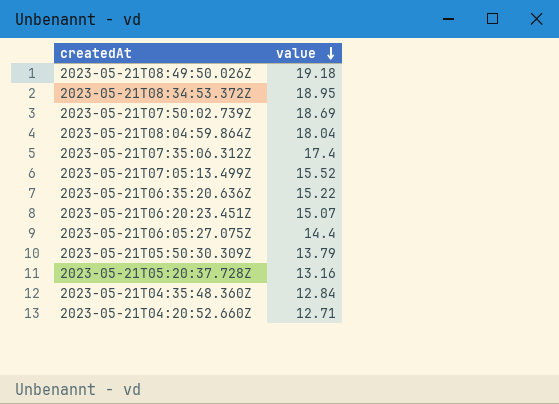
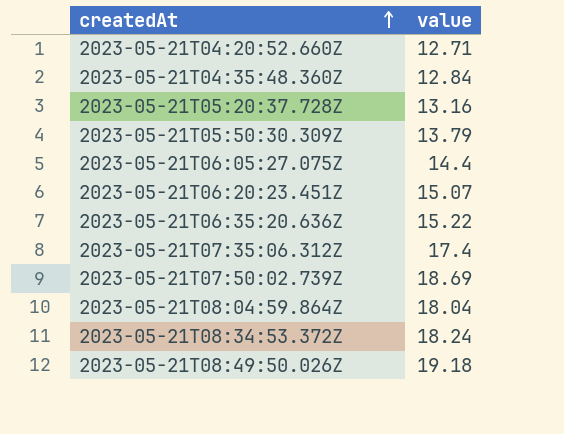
row order: value descending -> createdAt ascending
row 2023-05-21T07:05:13.499Z: 15.52 -> none
2023-05-21T08:34:53.372Z | value: 18.95 -> 18.24

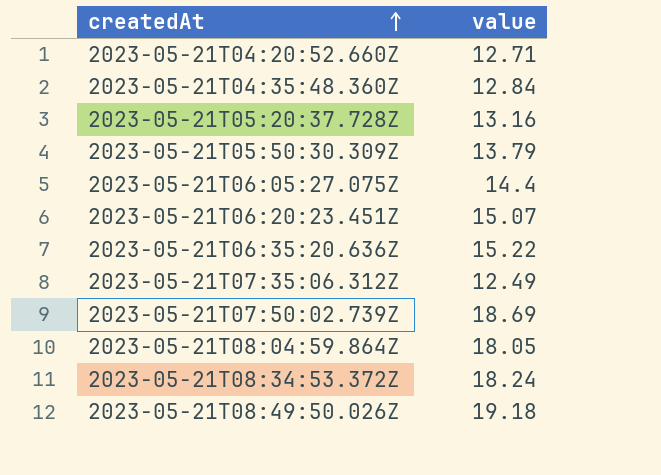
2023-05-21T07:35:06.312Z | value: 17.4 -> 12.49
2023-05-21T08:04:59.864Z | value: 18.04 -> 18.05

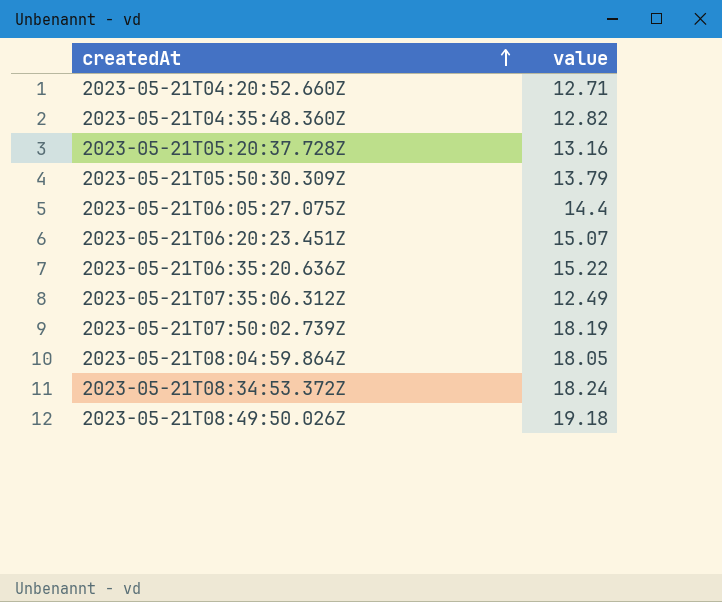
2023-05-21T04:35:48.360Z | value: 12.84 -> 12.82
2023-05-21T07:50:02.739Z | value: 18.69 -> 18.19

